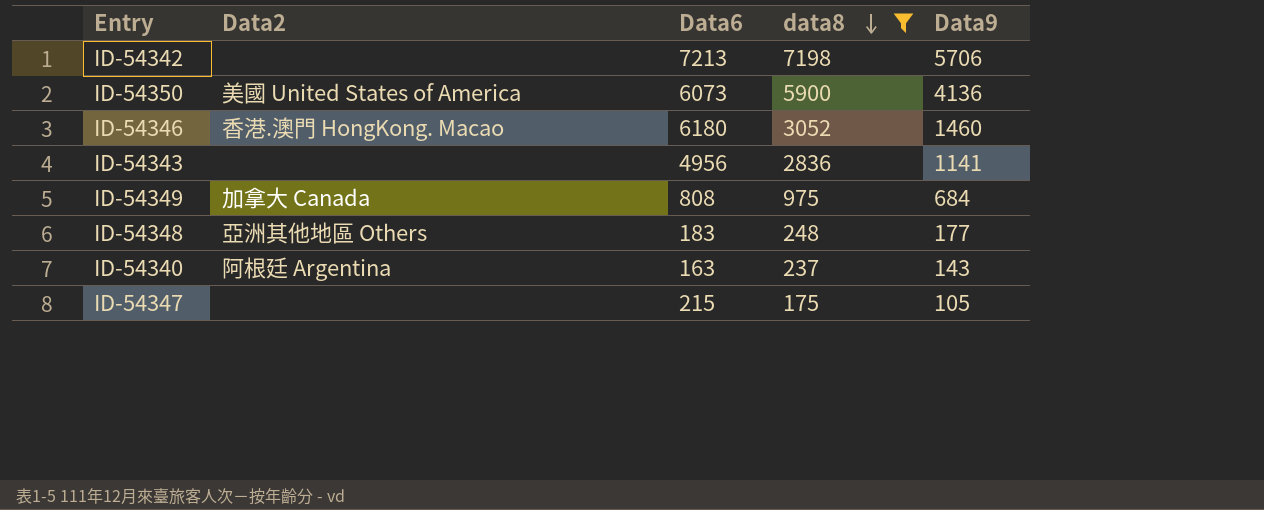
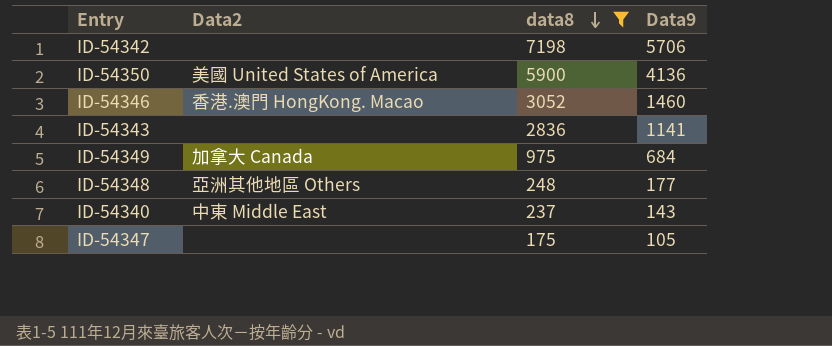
column Data6 | position: 3 -> none
ID-54340 | Data2: 阿根廷 Argentina -> 中東 Middle East

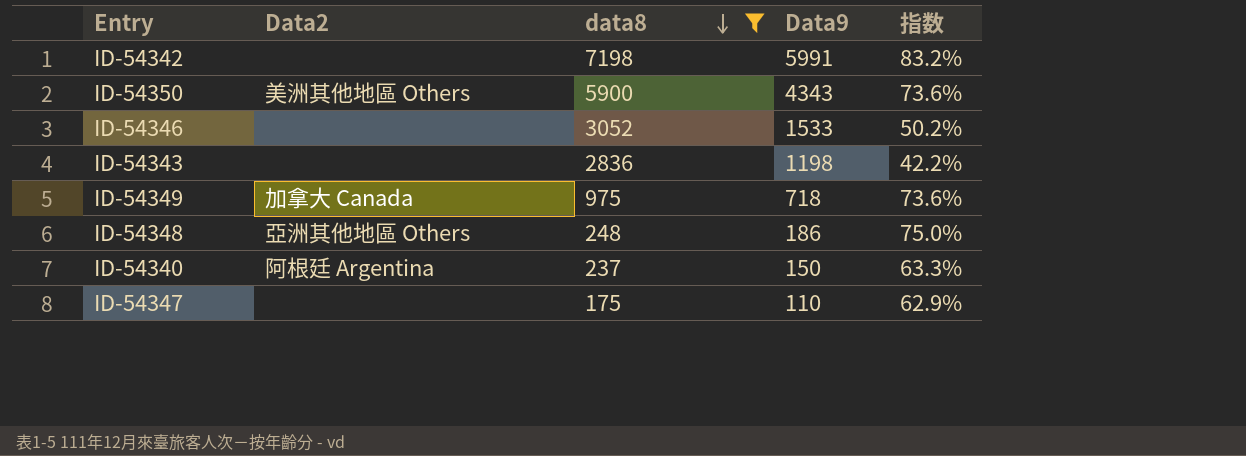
column 指数 | formula: none -> [Data9] / [data8]
ID-54342 | Data9: 5706 -> 5991
ID-54350 | Data2: 美國 United States of America -> 美洲其他地區 Others
ID-54350 | Data9: 4136 -> 4343
ID-54346 | Data2: 香港.澳門 HongKong. Macao -> none
ID-54346 | Data9: 1460 -> 1533
ID-54343 | Data9: 1141 -> 1198
ID-54349 | Data9: 684 -> 718
ID-54348 | Data9: 177 -> 186
ID-54340 | Data2: 中東 Middle East -> 阿根廷 Argentina
ID-54340 | Data9: 143 -> 150
ID-54347 | Data9: 105 -> 110

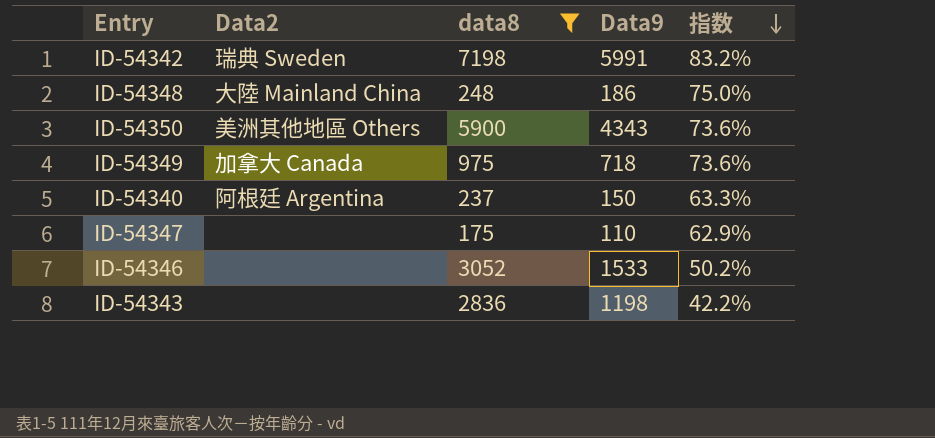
row order: data8 descending -> 指数 descending
ID-54342 | Data2: none -> 瑞典 Sweden
ID-54348 | Data2: 亞洲其他地區 Others -> 大陸 Mainland China

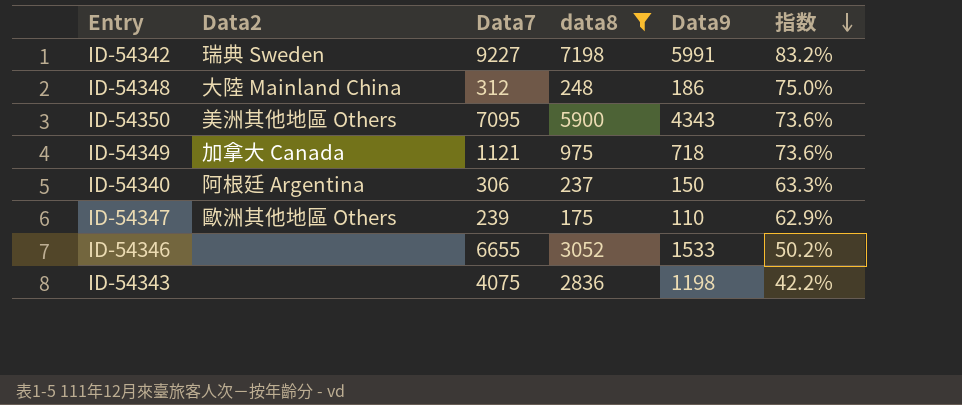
column Data7 | position: none -> 3
ID-54347 | Data2: none -> 歐洲其他地區 Others

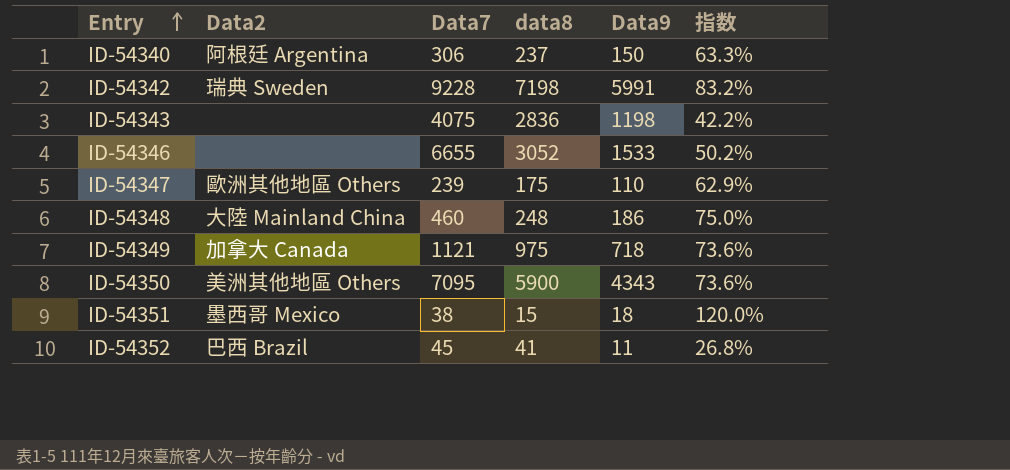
filter: data8 >= 175 -> none
row order: 指数 descending -> Entry ascending
ID-54342 | Data7: 9227 -> 9228
ID-54348 | Data7: 312 -> 460

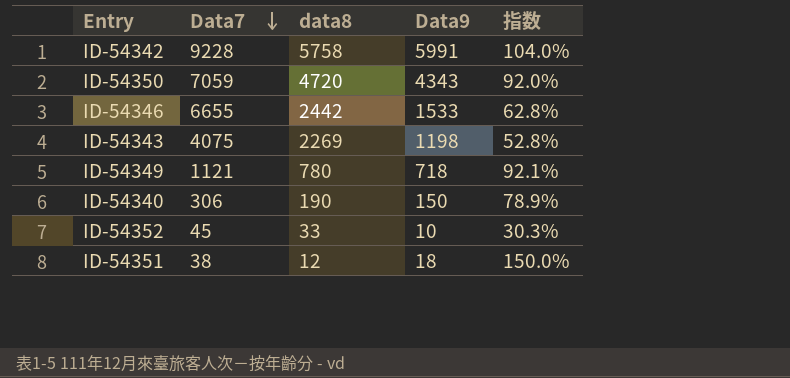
row order: Entry ascending -> Data7 descending
column Data2 | position: 2 -> none
row ID-54347: 歐洲其他地區 Others | 239 | 175 | 110 | 62.9% -> none
row ID-54348: 大陸 Mainland China | 460 | 248 | 186 | 75.0% -> none
ID-54342 | data8: 7198 -> 5758
ID-54342 | 指数: 83.2% -> 104.0%
ID-54350 | Data7: 7095 -> 7059
ID-54350 | data8: 5900 -> 4720
ID-54350 | 指数: 73.6% -> 92.0%
ID-54346 | data8: 3052 -> 2442
ID-54346 | 指数: 50.2% -> 62.8%
ID-54343 | data8: 2836 -> 2269
ID-54343 | 指数: 42.2% -> 52.8%
ID-54349 | data8: 975 -> 780
ID-54349 | 指数: 73.6% -> 92.1%
ID-54340 | data8: 237 -> 190
ID-54340 | 指数: 63.3% -> 78.9%
ID-54352 | data8: 41 -> 33
ID-54352 | Data9: 11 -> 10
ID-54352 | 指数: 26.8% -> 30.3%
ID-54351 | data8: 15 -> 12
ID-54351 | 指数: 120.0% -> 150.0%

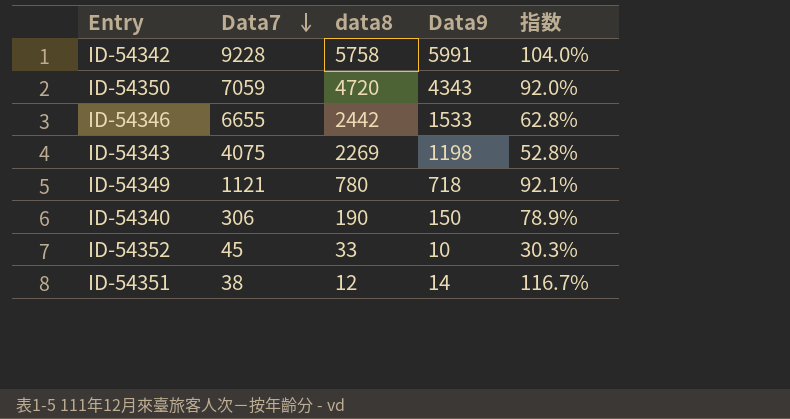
ID-54351 | Data9: 18 -> 14
ID-54351 | 指数: 150.0% -> 116.7%

